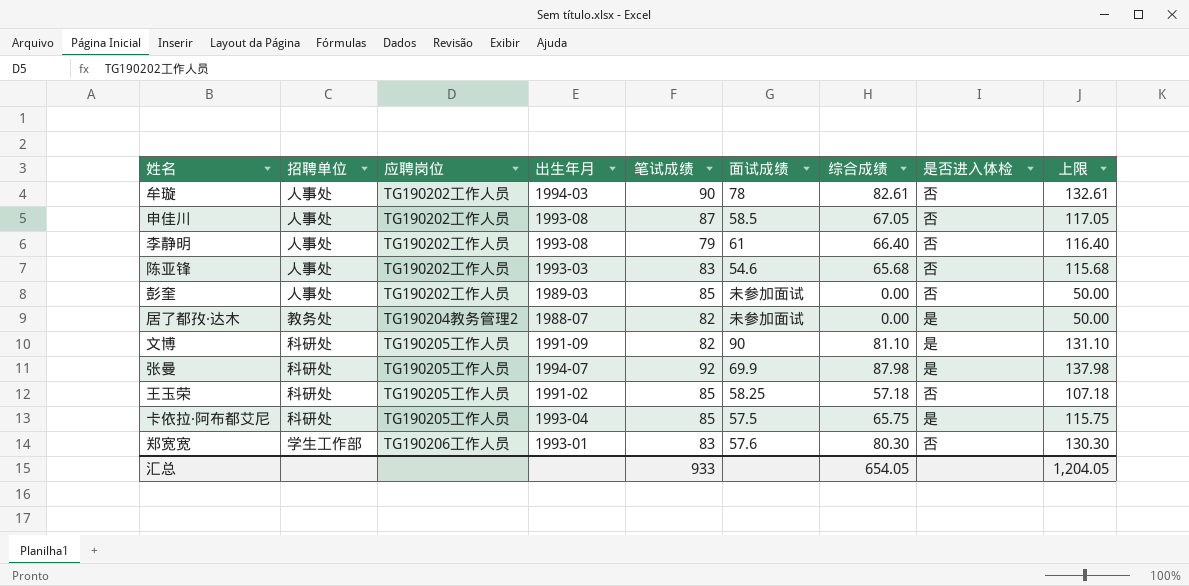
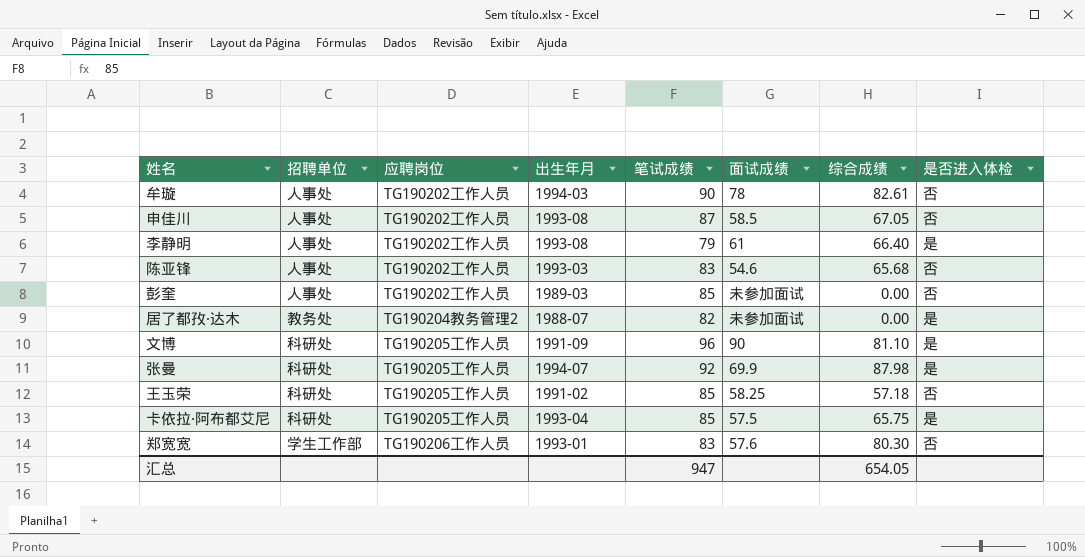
column 上限 | formula: [综合成绩] + 50 -> none
李静明 | 是否进入体检: 否 -> 是
文博 | 笔试成绩: 82 -> 96
汇总 | 笔试成绩: 933 -> 947

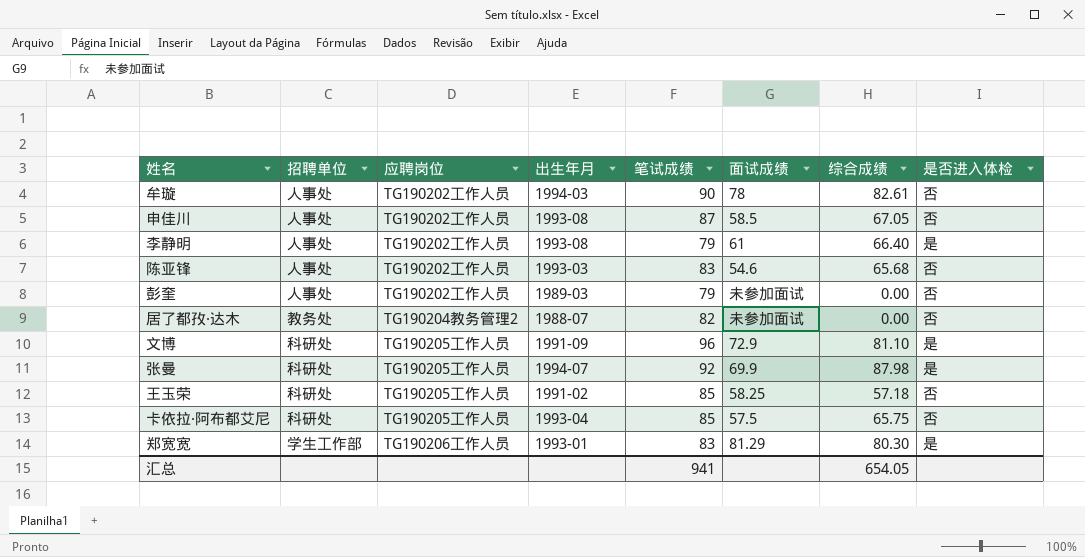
彭奎 | 笔试成绩: 85 -> 79
居了都孜·达木 | 是否进入体检: 是 -> 否
文博 | 面试成绩: 90 -> 72.9
卡依拉·阿布都艾尼 | 是否进入体检: 是 -> 否
郑宽宽 | 面试成绩: 57.6 -> 81.29
郑宽宽 | 是否进入体检: 否 -> 是
汇总 | 笔试成绩: 947 -> 941

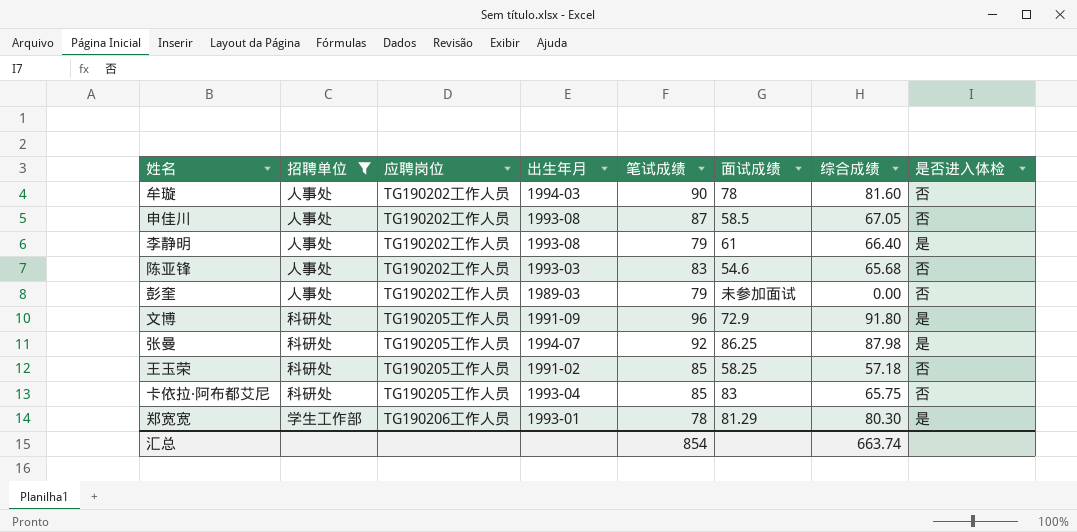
filter: none -> 招聘单位 != 教务处
牟璇 | 综合成绩: 82.61 -> 81.60
文博 | 综合成绩: 81.10 -> 91.80
张曼 | 面试成绩: 69.9 -> 86.25
卡依拉·阿布都艾尼 | 面试成绩: 57.5 -> 83
郑宽宽 | 笔试成绩: 83 -> 78
汇总 | 笔试成绩: 941 -> 854
汇总 | 综合成绩: 654.05 -> 663.74

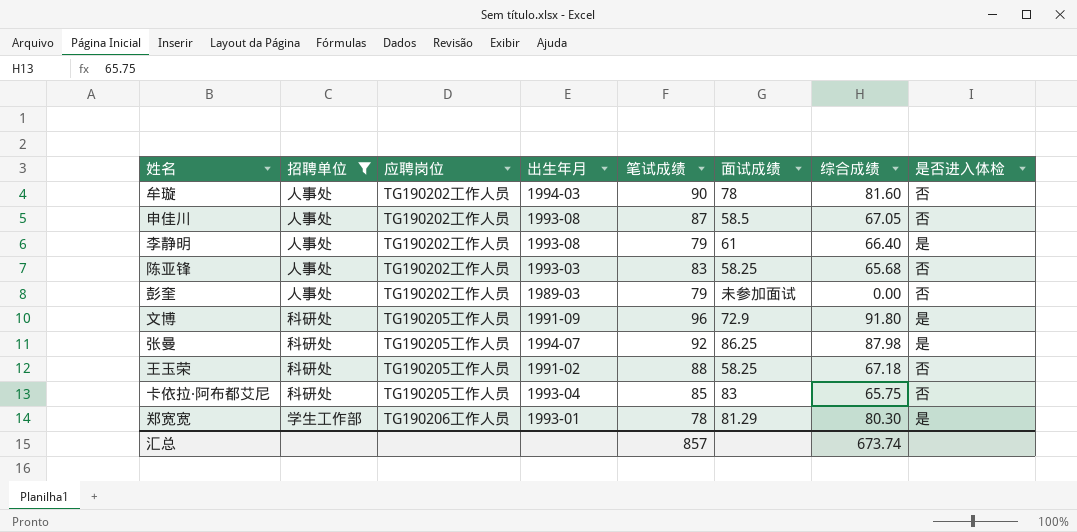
陈亚锋 | 面试成绩: 54.6 -> 58.25
王玉荣 | 笔试成绩: 85 -> 88
王玉荣 | 综合成绩: 57.18 -> 67.18
汇总 | 笔试成绩: 854 -> 857
汇总 | 综合成绩: 663.74 -> 673.74

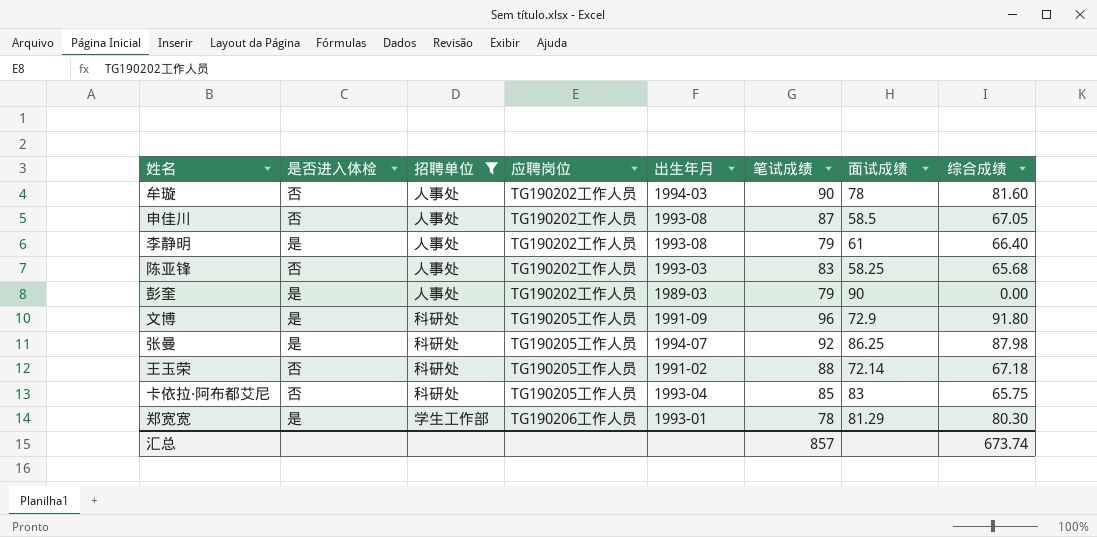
column 是否进入体检 | position: 8 -> 2
彭奎 | 是否进入体检: 否 -> 是
彭奎 | 面试成绩: 未参加面试 -> 90
王玉荣 | 面试成绩: 58.25 -> 72.14

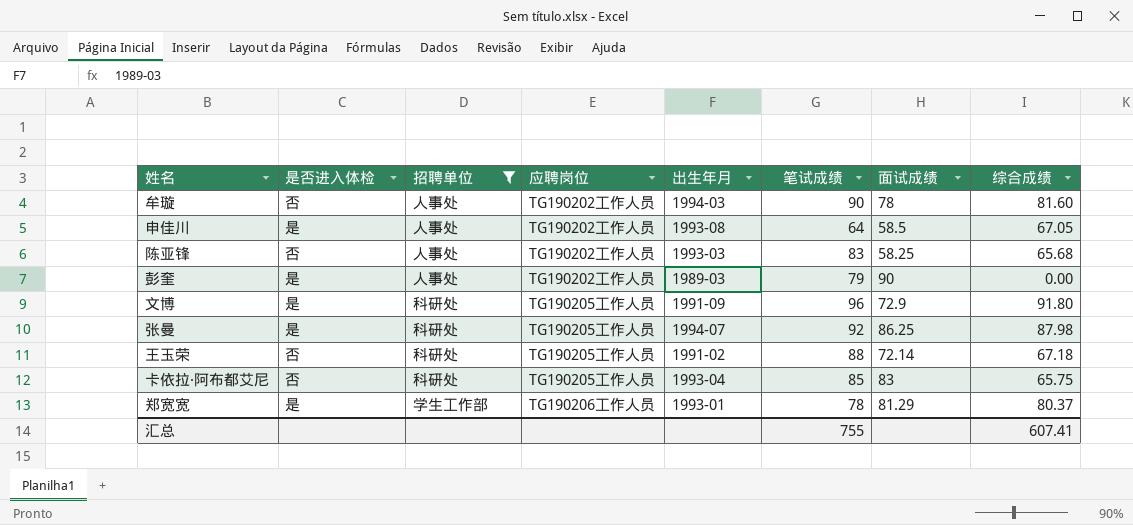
row 李静明: 是 | 人事处 | TG190202工作人员 | 1993-08 | 79 | 61 | 66.40 -> none
申佳川 | 是否进入体检: 否 -> 是
申佳川 | 笔试成绩: 87 -> 64
郑宽宽 | 综合成绩: 80.30 -> 80.37
汇总 | 笔试成绩: 857 -> 755
汇总 | 综合成绩: 673.74 -> 607.41

